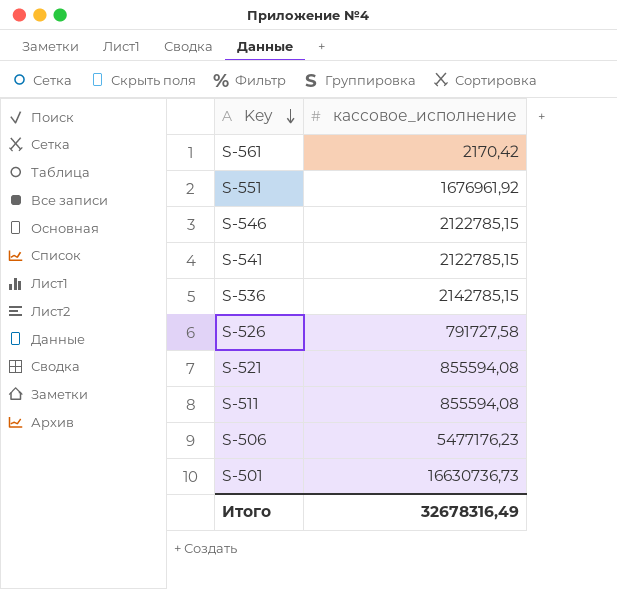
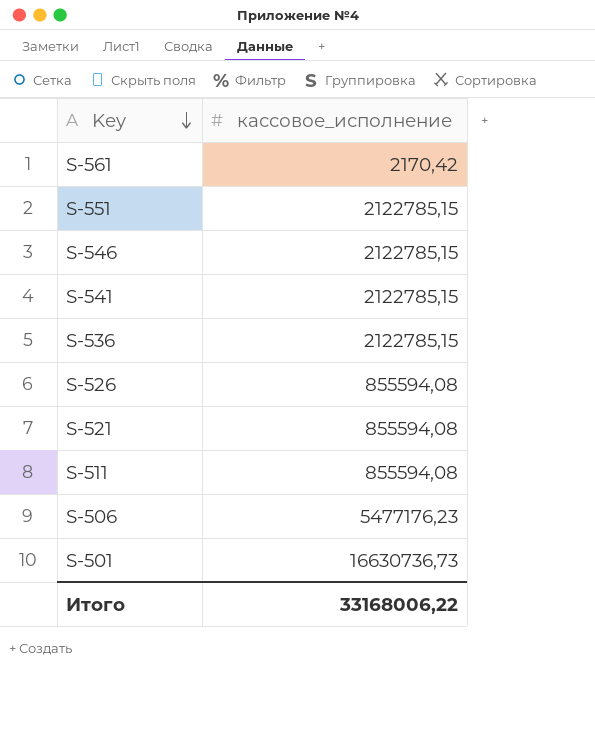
S-551 | кассовое_исполнение: 1676961,92 -> 2122785,15
S-536 | кассовое_исполнение: 2142785,15 -> 2122785,15
S-526 | кассовое_исполнение: 791727,58 -> 855594,08
Итого | кассовое_исполнение: 32678316,49 -> 33168006,22

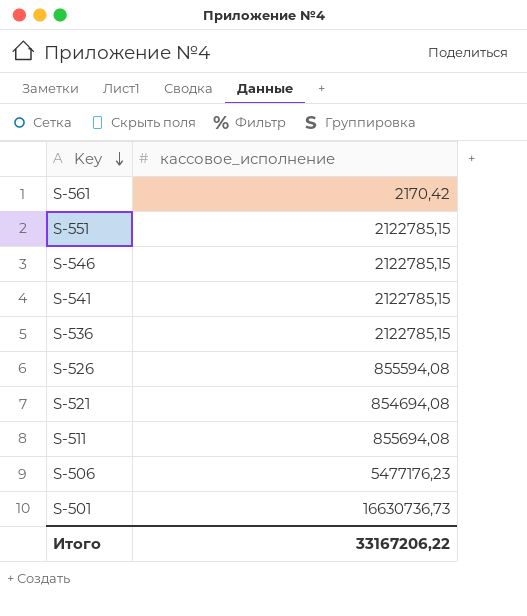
S-521 | кассовое_исполнение: 855594,08 -> 854694,08
S-511 | кассовое_исполнение: 855594,08 -> 855694,08
Итого | кассовое_исполнение: 33168006,22 -> 33167206,22

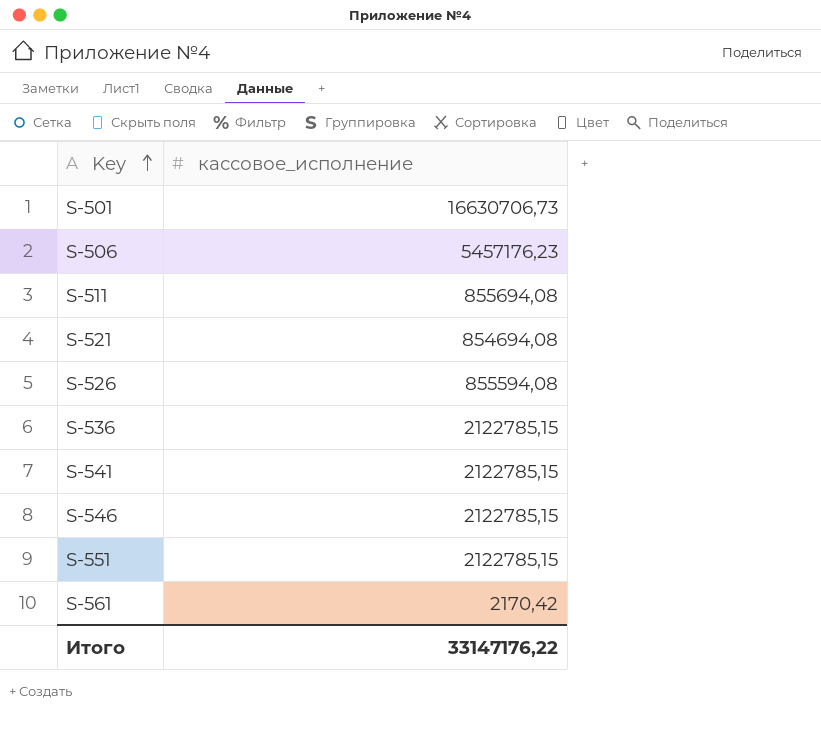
row order: Key descending -> Key ascending
S-501 | кассовое_исполнение: 16630736,73 -> 16630706,73
S-506 | кассовое_исполнение: 5477176,23 -> 5457176,23
Итого | кассовое_исполнение: 33167206,22 -> 33147176,22

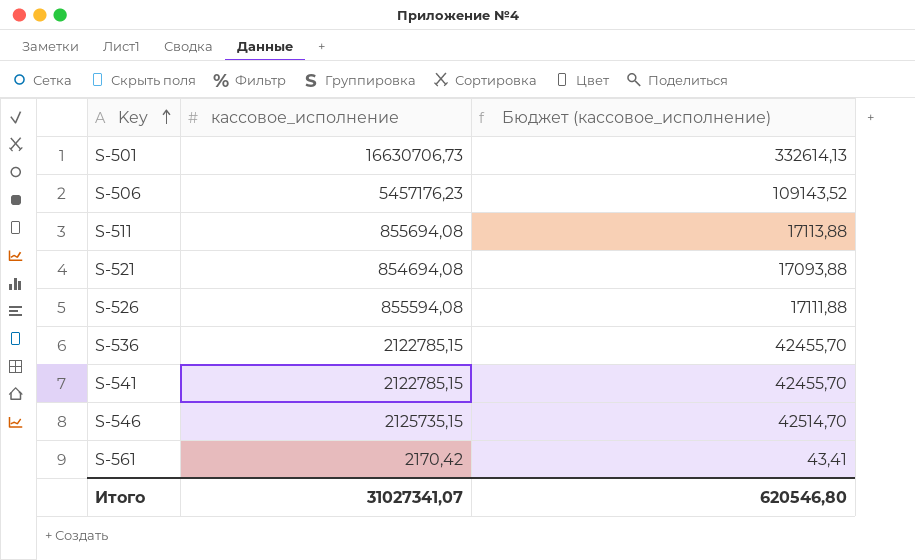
column Бюджет (кассовое_исполнение) | formula: none -> [кассовое_исполнение] * 0,02
row S-551: 2122785,15 -> none
S-546 | кассовое_исполнение: 2122785,15 -> 2125735,15
Итого | кассовое_исполнение: 33147176,22 -> 31027341,07

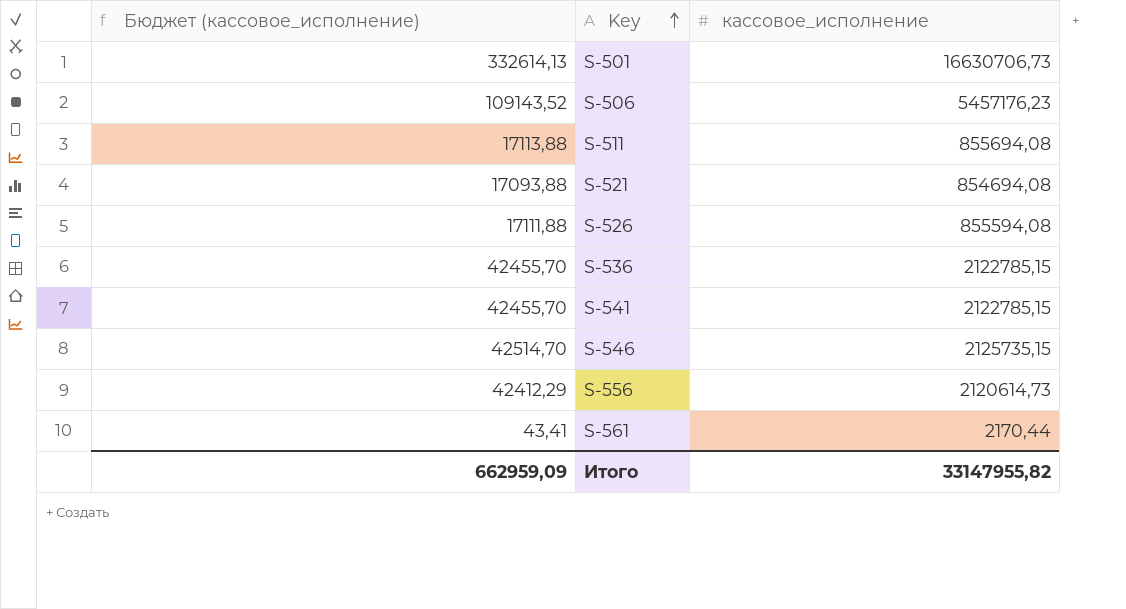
column Бюджет (кассовое_исполнение) | position: 3 -> 1
row S-556: none -> 42412,29 | 2120614,73
S-561 | кассовое_исполнение: 2170,42 -> 2170,44
Итого | Бюджет (кассовое_исполнение): 620546,80 -> 662959,09
Итого | кассовое_исполнение: 31027341,07 -> 33147955,82

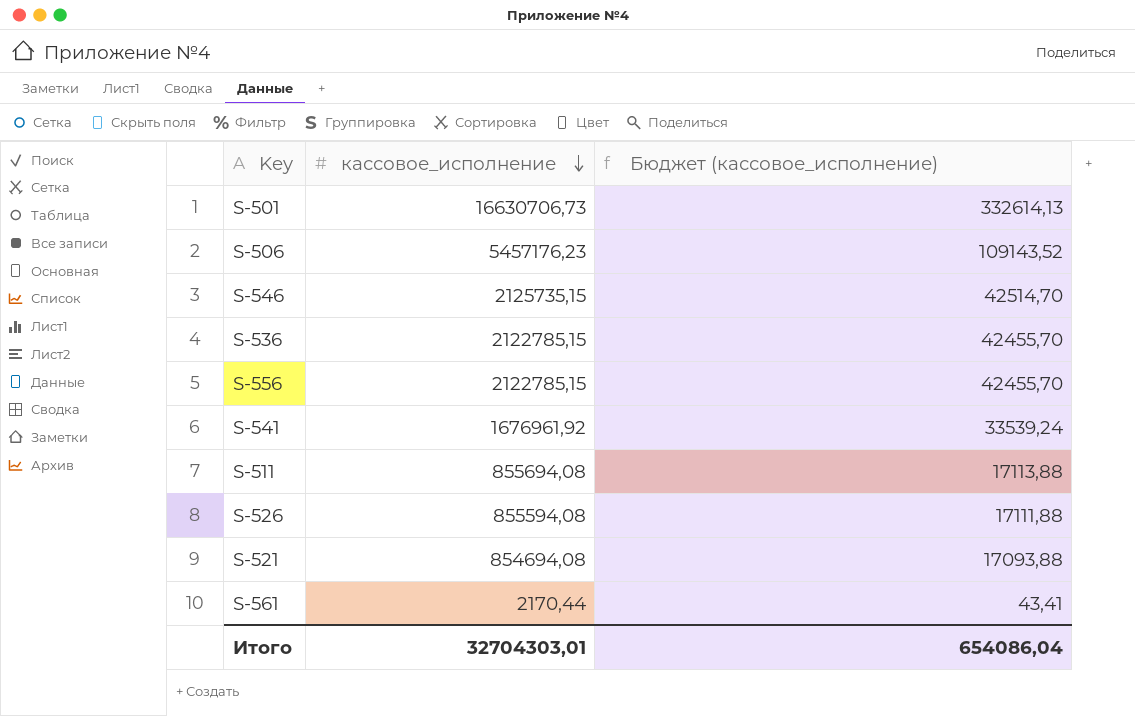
row order: Key ascending -> кассовое_исполнение descending
column Бюджет (кассовое_исполнение) | position: 1 -> 3
S-556 | кассовое_исполнение: 2120614,73 -> 2122785,15
S-556 | Бюджет (кассовое_исполнение): 42412,29 -> 42455,70
S-541 | кассовое_исполнение: 2122785,15 -> 1676961,92
S-541 | Бюджет (кассовое_исполнение): 42455,70 -> 33539,24
Итого | кассовое_исполнение: 33147955,82 -> 32704303,01
Итого | Бюджет (кассовое_исполнение): 662959,09 -> 654086,04

